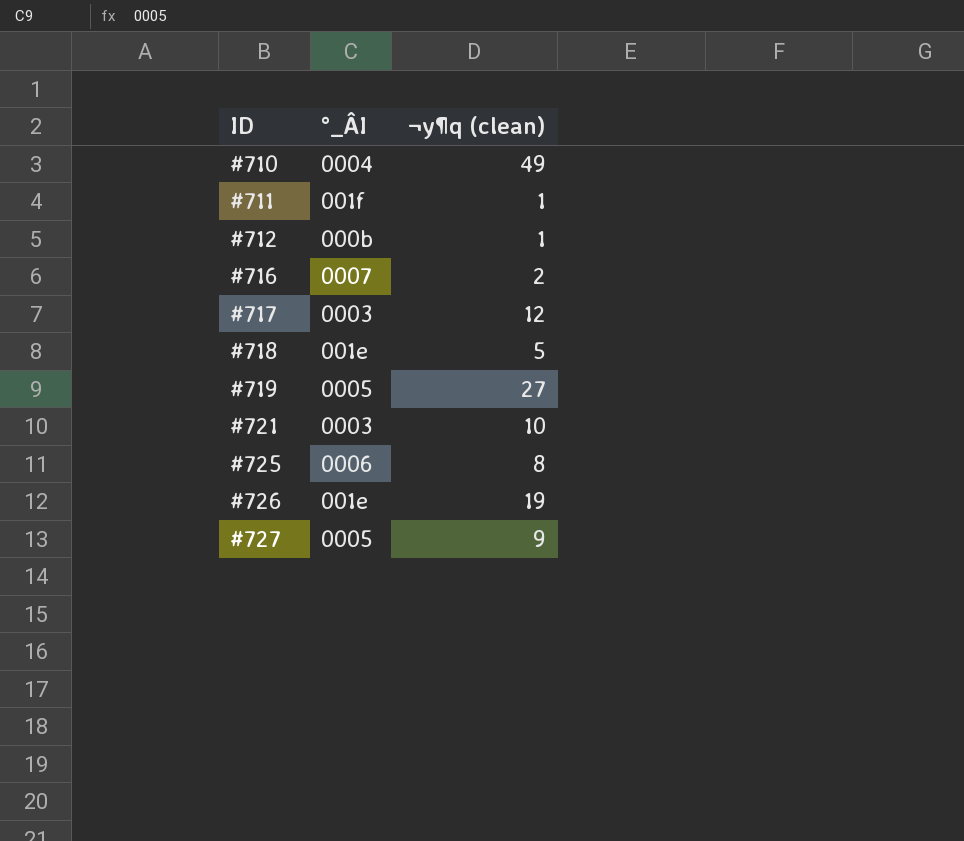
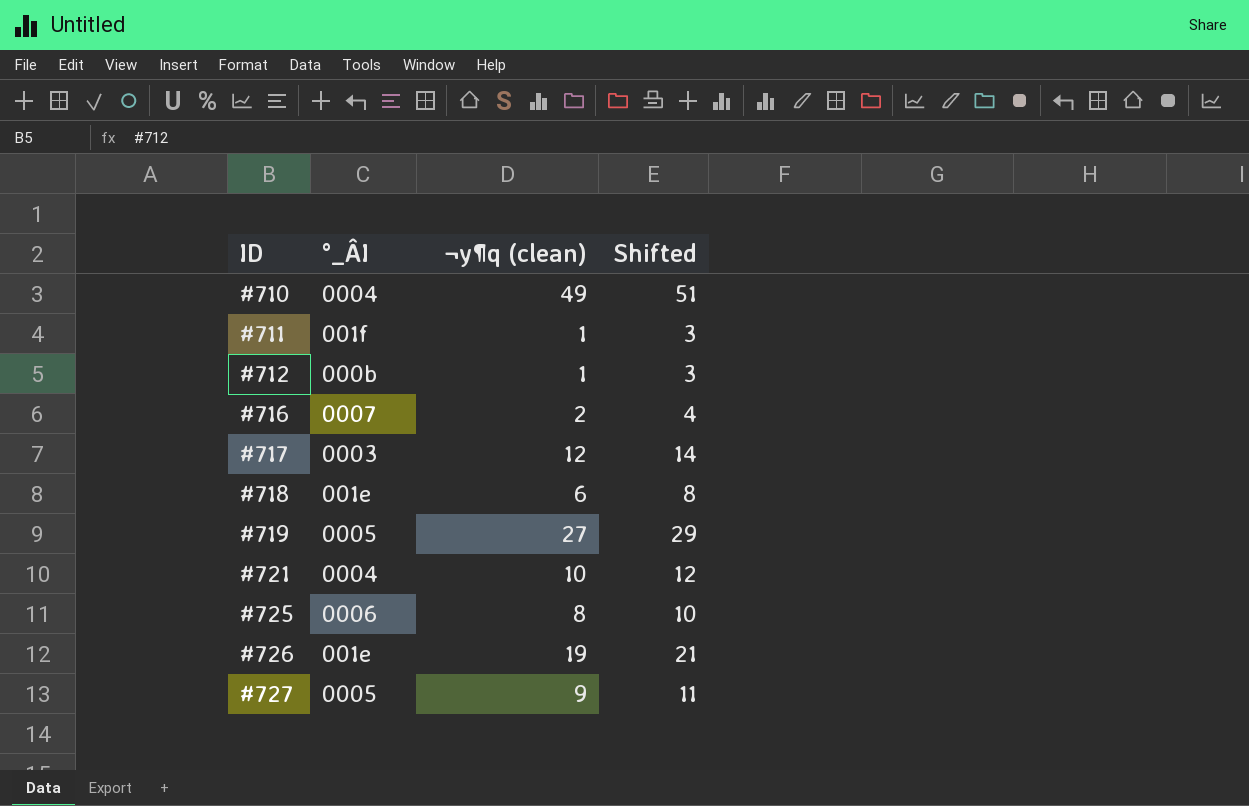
column Shifted | formula: none -> [¬y¶q (clean)] + 2
#718 | ¬y¶q (clean): 5 -> 6
#721 | °_ÂI: 0003 -> 0004

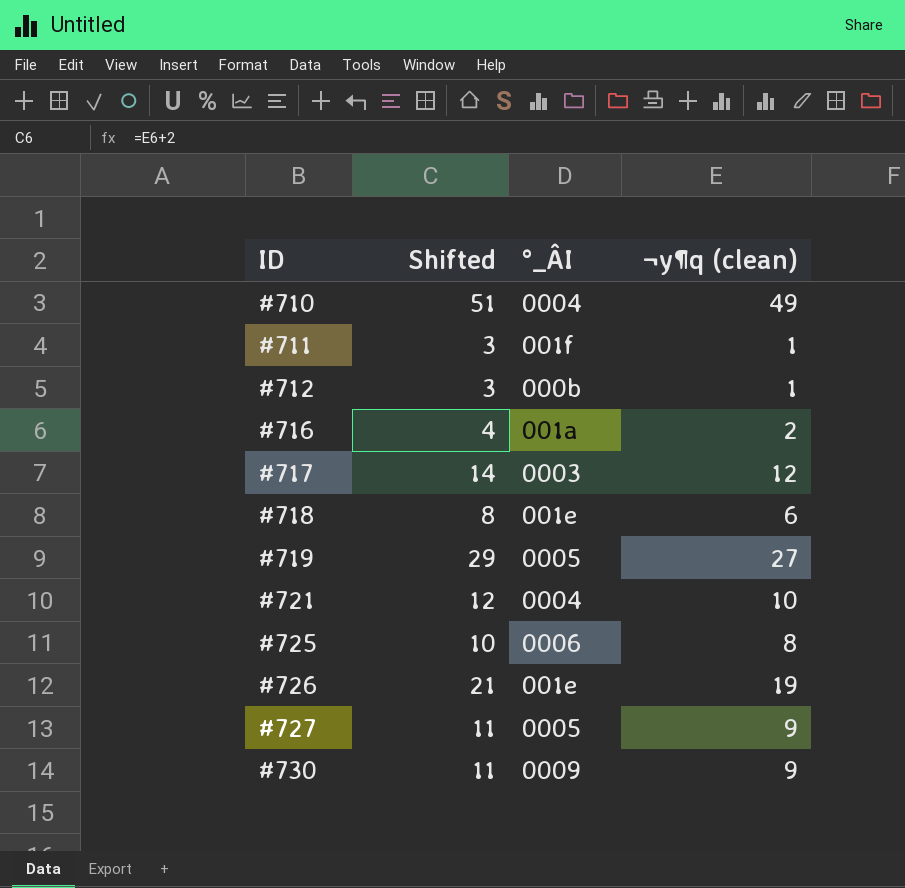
column Shifted | position: 4 -> 2
#716 | °_ÂI: 0007 -> 001a
row #730: none -> 11 | 0009 | 9

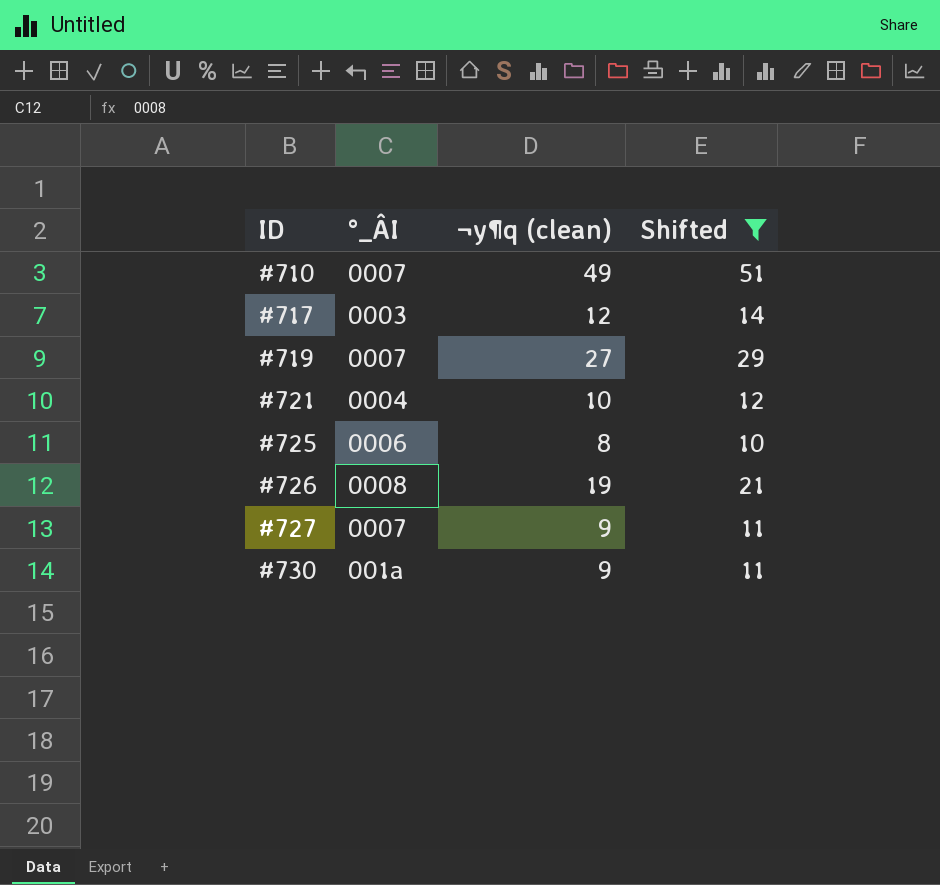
filter: none -> Shifted >= 10
column Shifted | position: 2 -> 4
#710 | °_ÂI: 0004 -> 0007
#719 | °_ÂI: 0005 -> 0007
#726 | °_ÂI: 001e -> 0008
#727 | °_ÂI: 0005 -> 0007
#730 | °_ÂI: 0009 -> 001a

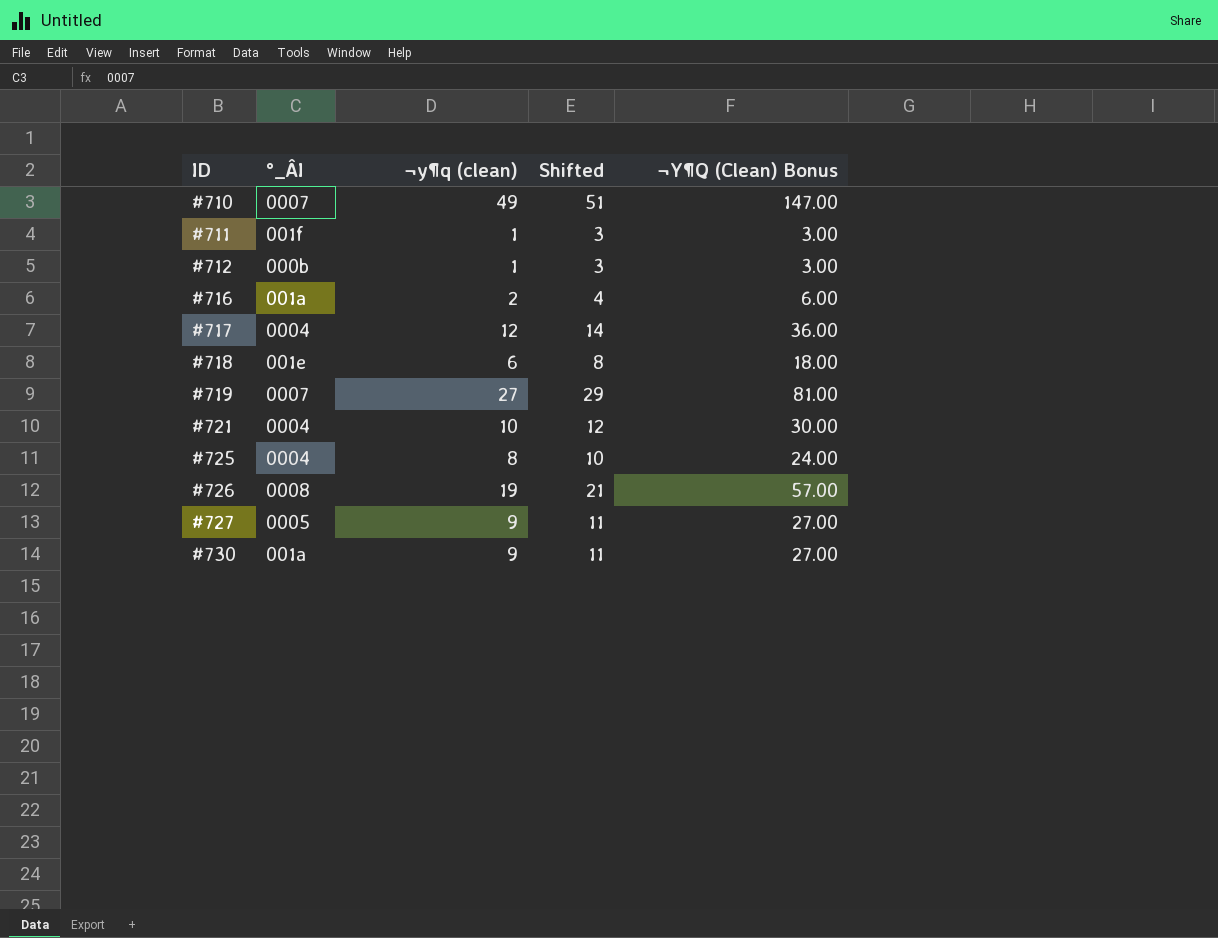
filter: Shifted >= 10 -> none
column ¬Y¶Q (Clean) Bonus | formula: none -> [¬y¶q (clean)] * 3
#717 | °_ÂI: 0003 -> 0004
#725 | °_ÂI: 0006 -> 0004
#727 | °_ÂI: 0007 -> 0005

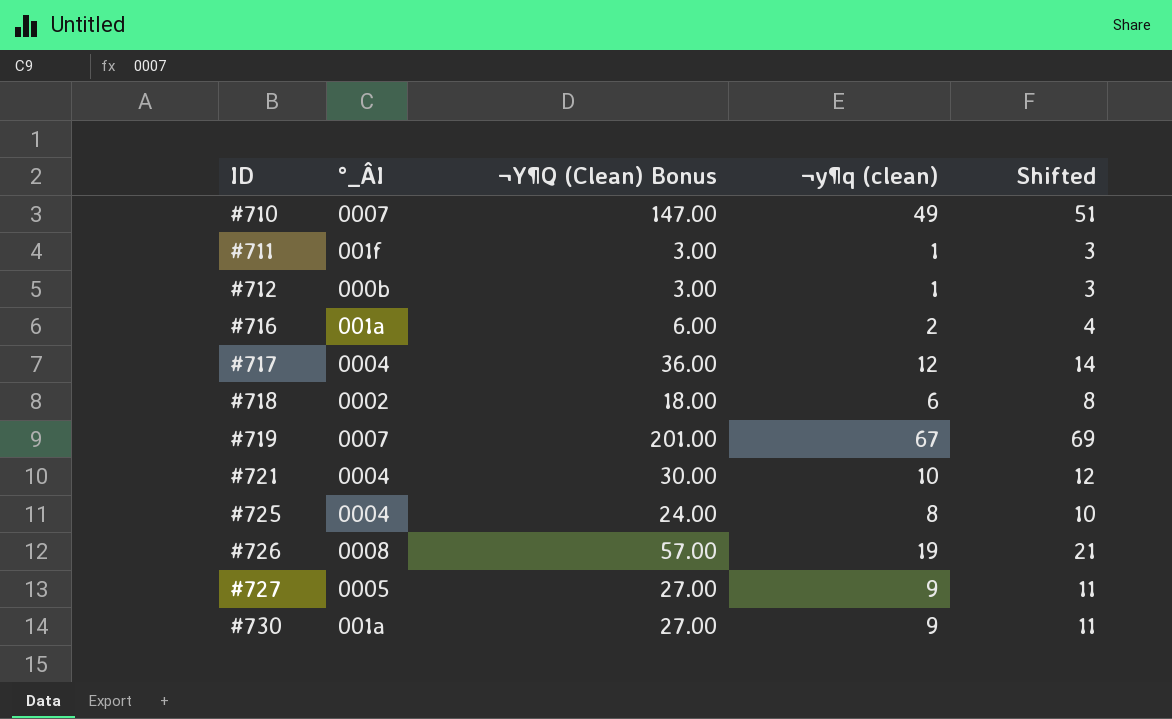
column ¬Y¶Q (Clean) Bonus | position: 5 -> 3
#718 | °_ÂI: 001e -> 0002
#719 | ¬Y¶Q (Clean) Bonus: 81.00 -> 201.00
#719 | ¬y¶q (clean): 27 -> 67
#719 | Shifted: 29 -> 69

